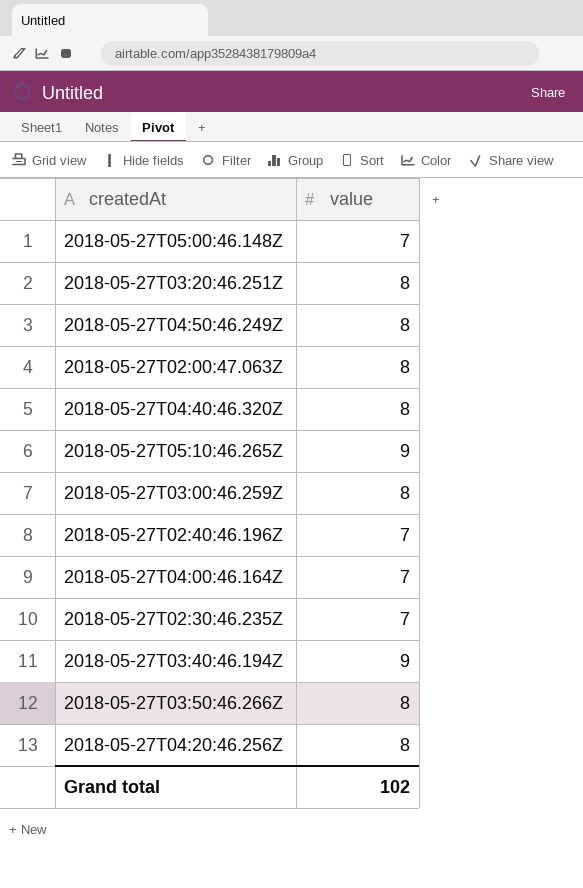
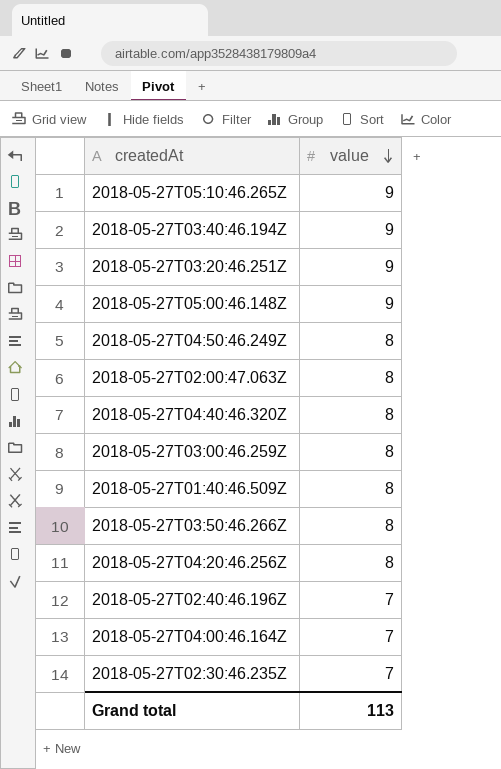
row order: none -> value descending
2018-05-27T03:20:46.251Z | value: 8 -> 9
2018-05-27T05:00:46.148Z | value: 7 -> 9
row 2018-05-27T01:40:46.509Z: none -> 8
Grand total | value: 102 -> 113

